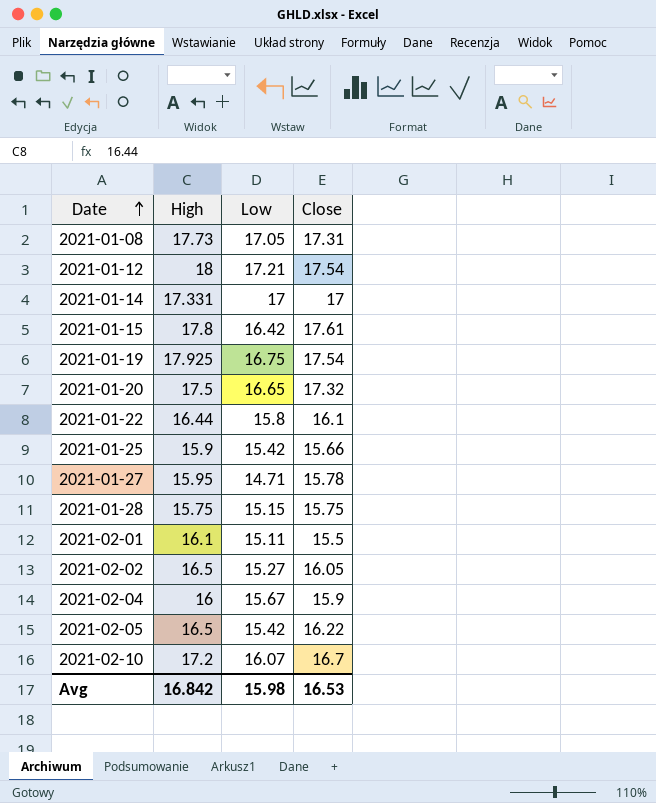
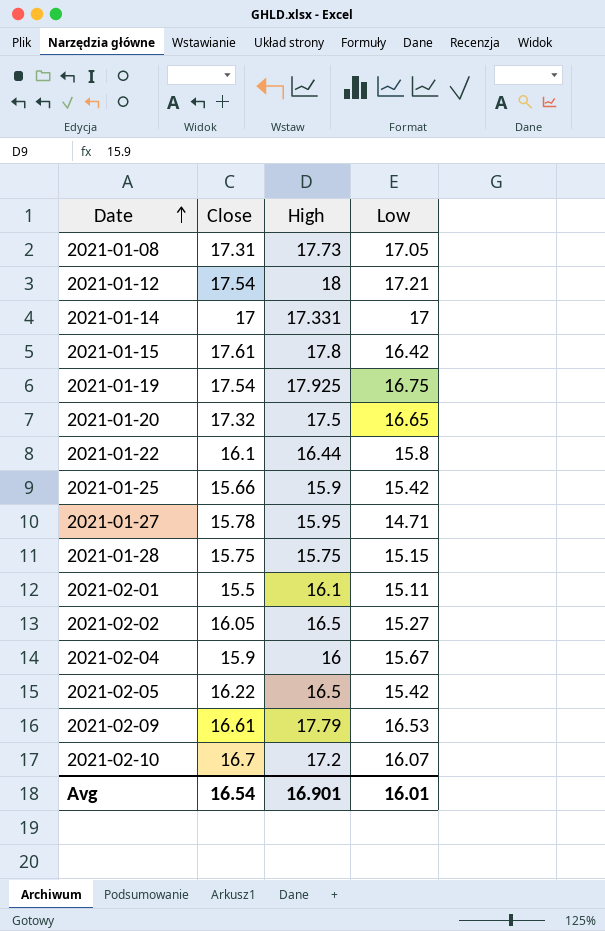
column Close | position: 4 -> 2
row 2021-02-09: none -> 16.61 | 17.79 | 16.53
Avg | Close: 16.53 -> 16.54
Avg | High: 16.842 -> 16.901
Avg | Low: 15.98 -> 16.01

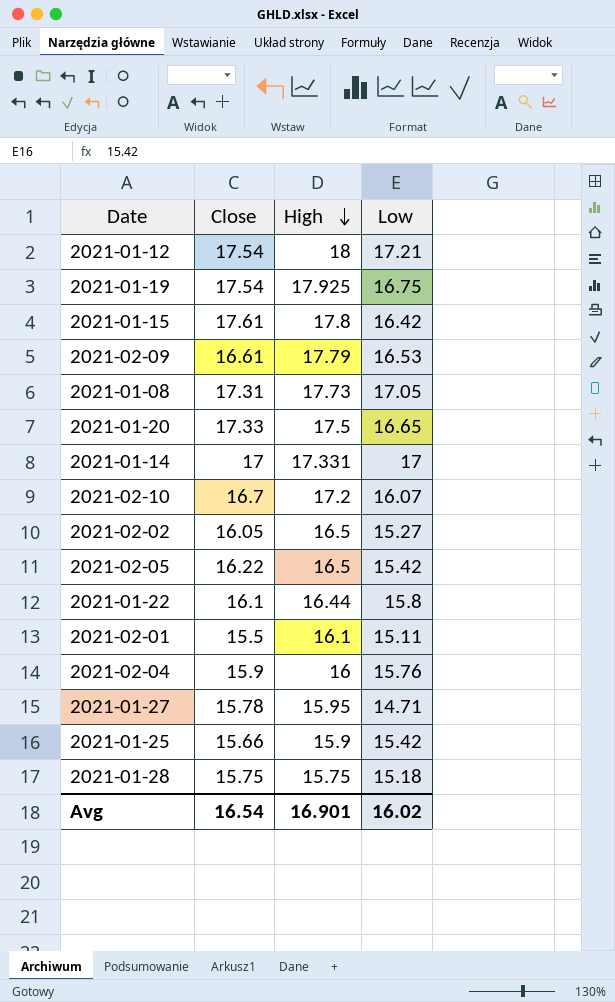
row order: Date ascending -> High descending
2021-01-20 | Close: 17.32 -> 17.33
2021-02-04 | Low: 15.67 -> 15.76
2021-01-28 | Low: 15.15 -> 15.18
Avg | Low: 16.01 -> 16.02

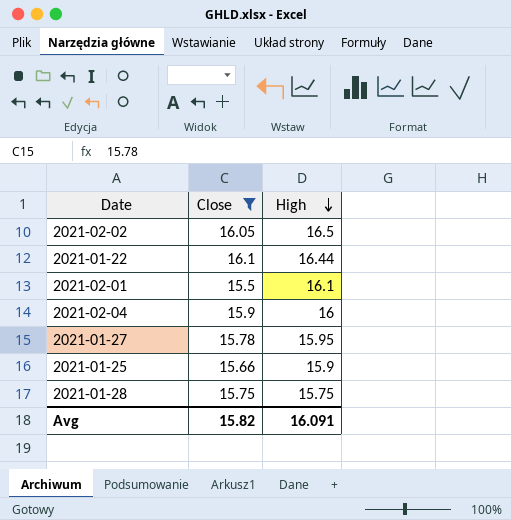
filter: none -> Close <= 16.1
column Low | position: 4 -> none
Avg | Close: 16.54 -> 15.82
Avg | High: 16.901 -> 16.091

